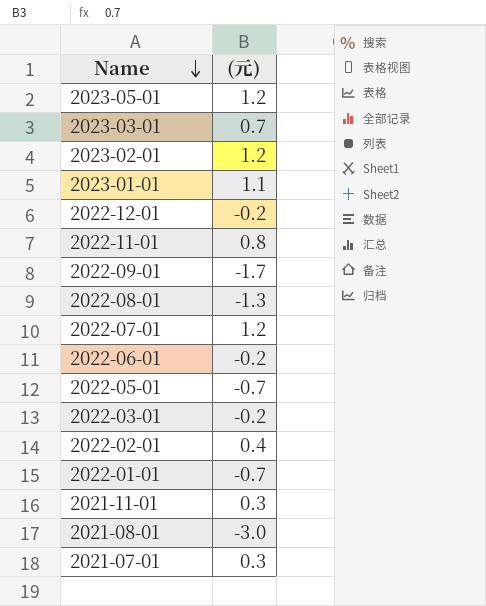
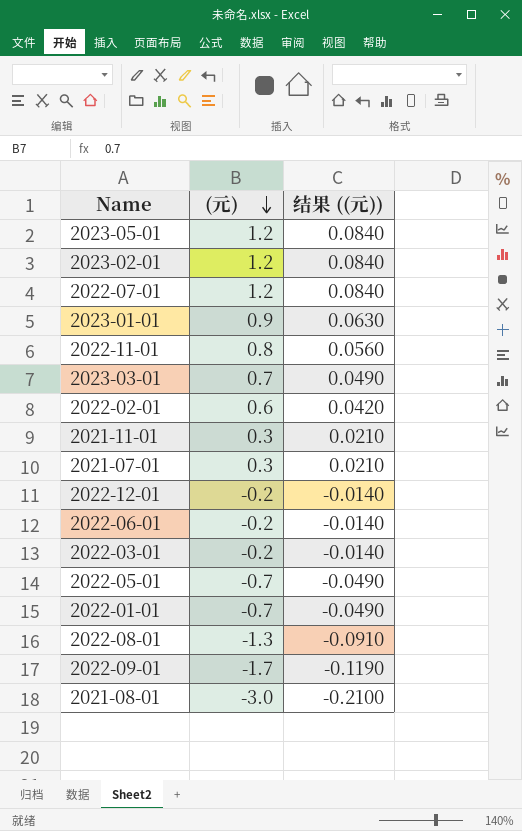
row order: Name descending -> (元) descending
column 结果 ((元)) | formula: none -> [(元)] * 0.07
2023-01-01 | (元): 1.1 -> 0.9
2022-02-01 | (元): 0.4 -> 0.6

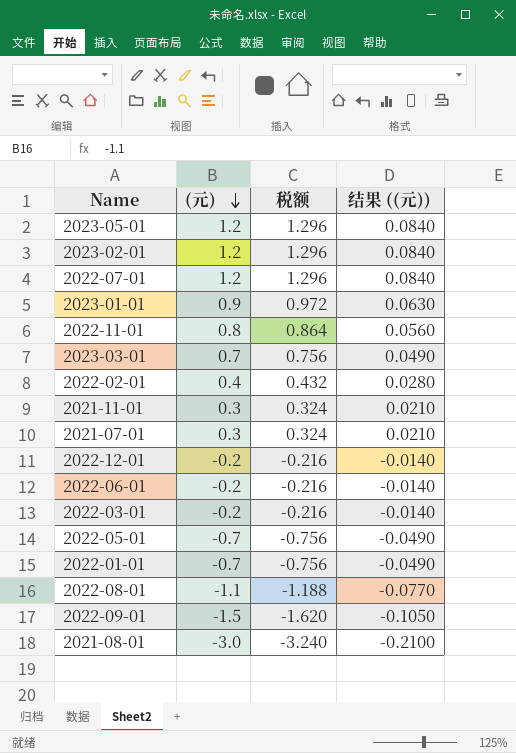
column 税额 | formula: none -> [(元)] * 1.08
2022-02-01 | (元): 0.6 -> 0.4
2022-02-01 | 结果 ((元)): 0.0420 -> 0.0280
2022-08-01 | (元): -1.3 -> -1.1
2022-08-01 | 结果 ((元)): -0.0910 -> -0.0770
2022-09-01 | (元): -1.7 -> -1.5
2022-09-01 | 结果 ((元)): -0.1190 -> -0.1050

